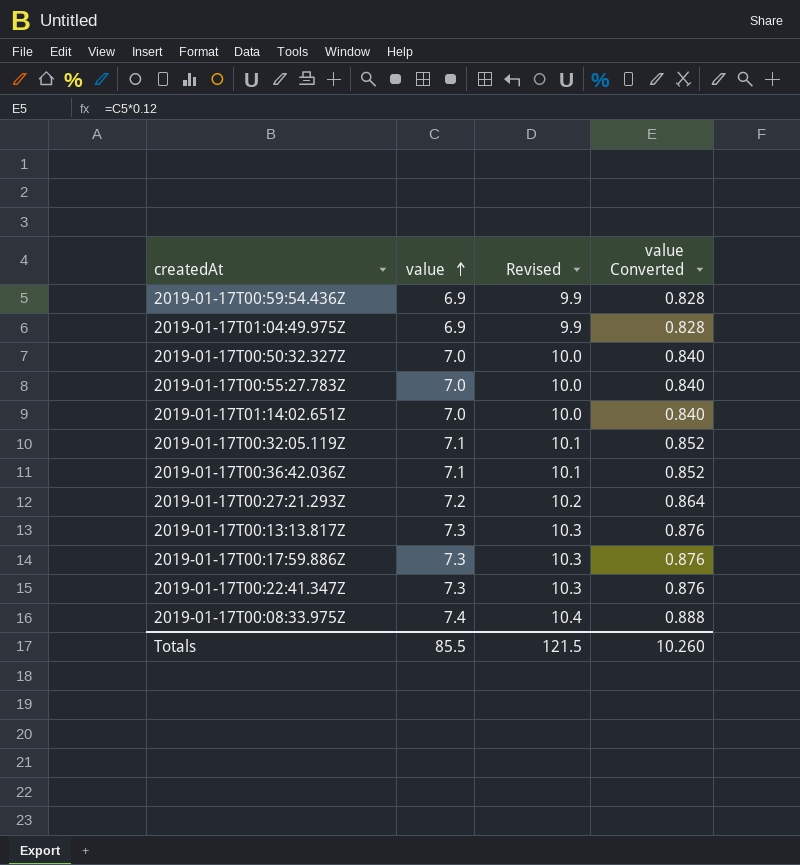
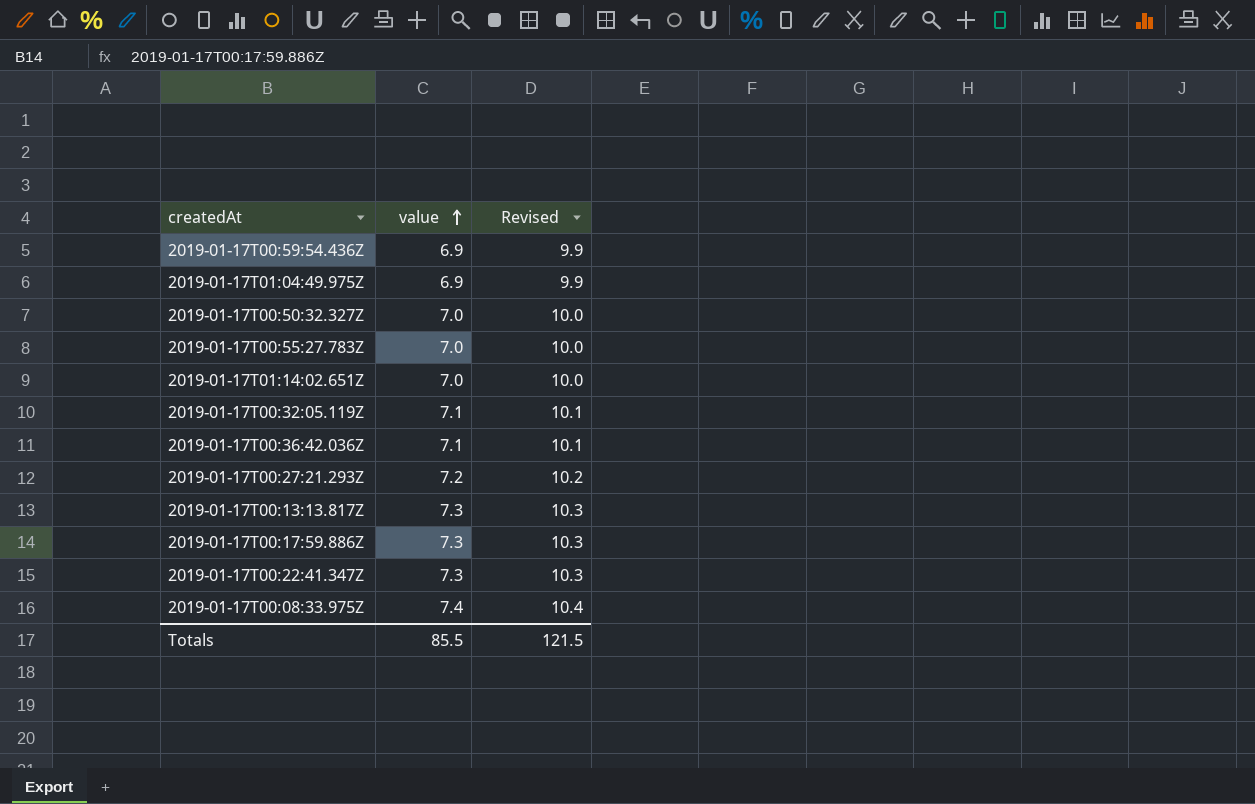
column value Converted | formula: [value] * 0.12 -> none

